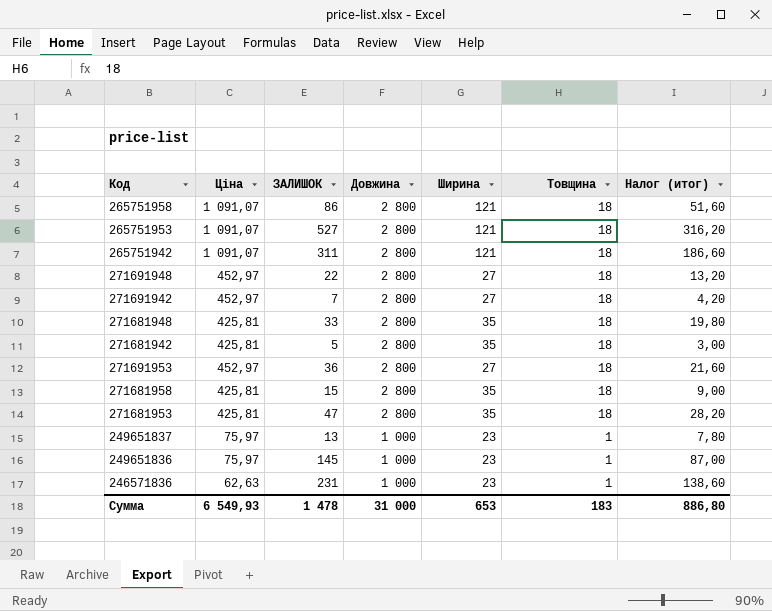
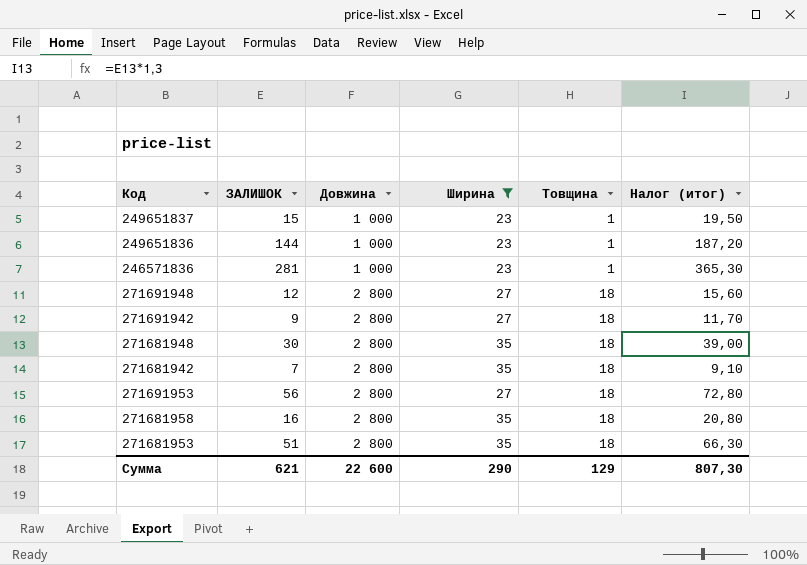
filter: none -> Ширина != 121
row order: Довжина descending -> Довжина ascending
column Ціна | position: 2 -> none
column Налог (итог) | formula: [ЗАЛИШОК] * 0,6 -> [ЗАЛИШОК] * 1,3
249651837 | ЗАЛИШОК: 13 -> 15
249651836 | ЗАЛИШОК: 145 -> 144
246571836 | ЗАЛИШОК: 231 -> 281
271691948 | ЗАЛИШОК: 22 -> 12
271691942 | ЗАЛИШОК: 7 -> 9
271681948 | ЗАЛИШОК: 33 -> 30
271681942 | ЗАЛИШОК: 5 -> 7
271691953 | ЗАЛИШОК: 36 -> 56
271681958 | ЗАЛИШОК: 15 -> 16
271681953 | ЗАЛИШОК: 47 -> 51
Сумма | ЗАЛИШОК: 1 478 -> 621
Сумма | Довжина: 31 000 -> 22 600
Сумма | Ширина: 653 -> 290
Сумма | Товщина: 183 -> 129
Сумма | Налог (итог): 886,80 -> 807,30

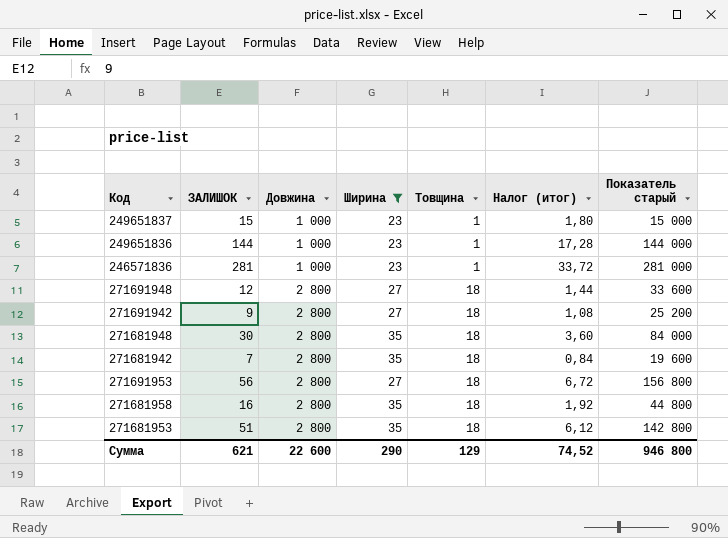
column Налог (итог) | formula: [ЗАЛИШОК] * 1,3 -> [ЗАЛИШОК] * 0,12
column Показатель старый | formula: none -> [ЗАЛИШОК] * [Довжина]
Сумма | Налог (итог): 807,30 -> 74,52

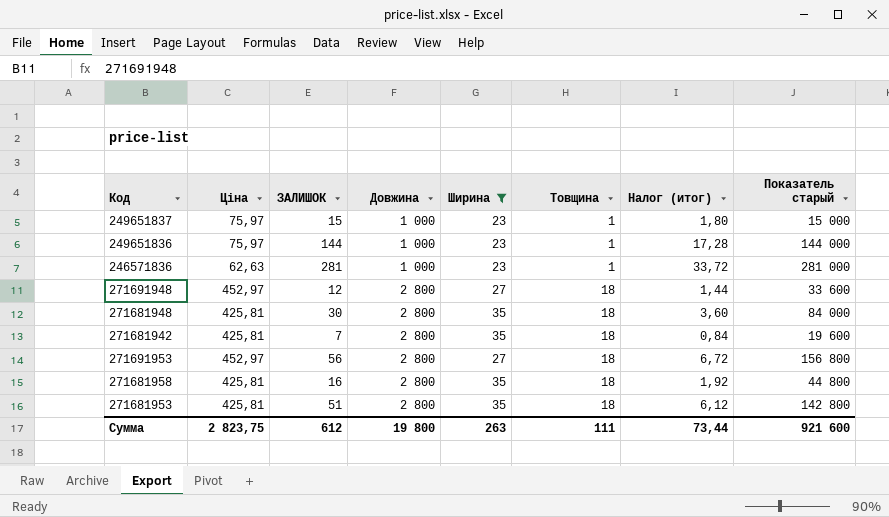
column Ціна | position: none -> 2
row 271691942: 9 | 2 800 | 27 | 18 | 1,08 | 25 200 -> none
Сумма | ЗАЛИШОК: 621 -> 612
Сумма | Довжина: 22 600 -> 19 800
Сумма | Ширина: 290 -> 263
Сумма | Товщина: 129 -> 111
Сумма | Налог (итог): 74,52 -> 73,44
Сумма | Показатель старый: 946 800 -> 921 600

